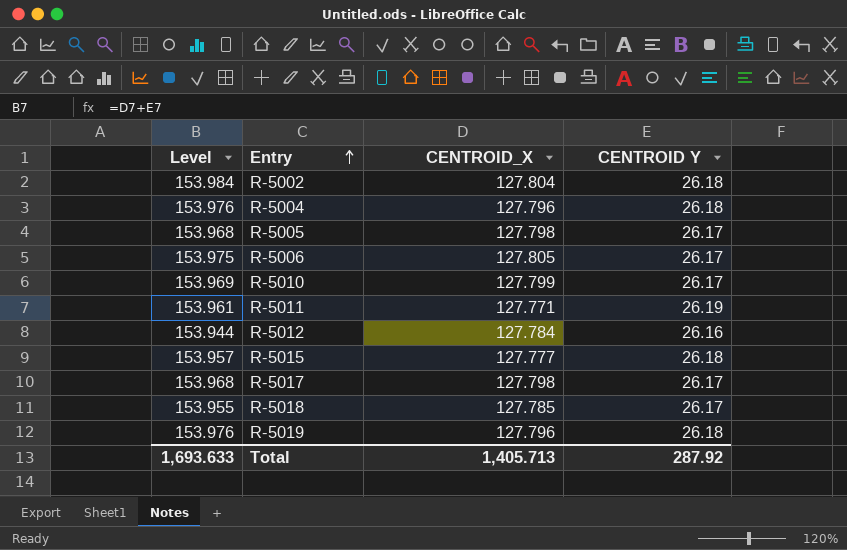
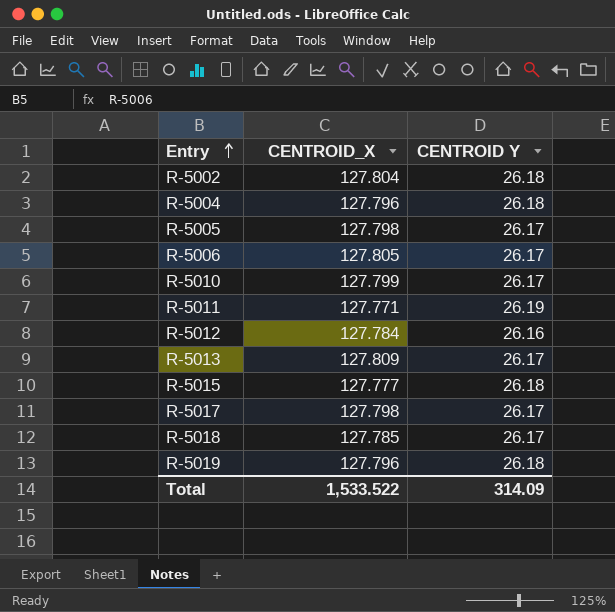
column Level | formula: [CENTROID_X] + [CENTROID Y] -> none
row R-5013: none -> 127.809 | 26.17
Total | CENTROID_X: 1,405.713 -> 1,533.522
Total | CENTROID Y: 287.92 -> 314.09

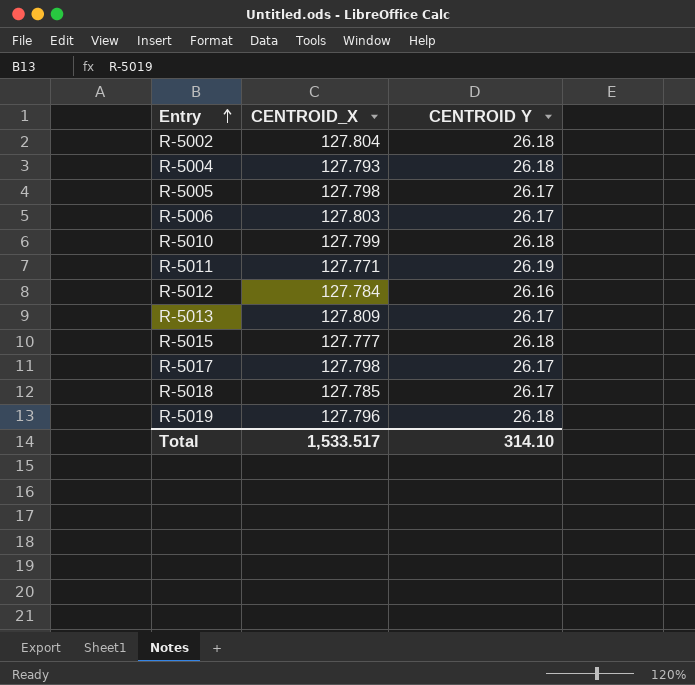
R-5004 | CENTROID_X: 127.796 -> 127.793
R-5006 | CENTROID_X: 127.805 -> 127.803
R-5010 | CENTROID Y: 26.17 -> 26.18
Total | CENTROID_X: 1,533.522 -> 1,533.517
Total | CENTROID Y: 314.09 -> 314.10

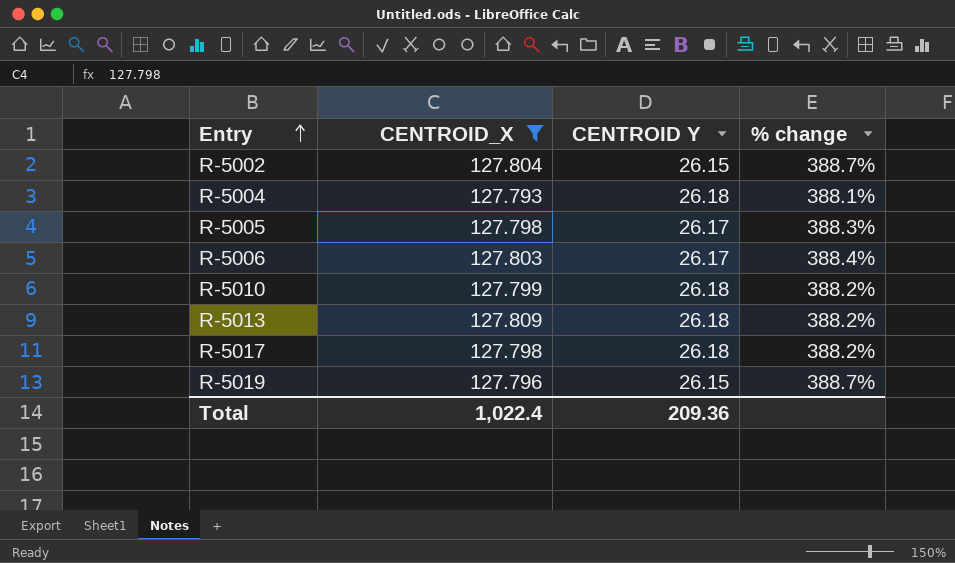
filter: none -> CENTROID_X >= 127.793
column % change | formula: none -> ([CENTROID_X] - [CENTROID Y]) / [CENTROID Y]
R-5002 | CENTROID Y: 26.18 -> 26.15
R-5013 | CENTROID Y: 26.17 -> 26.18
R-5017 | CENTROID Y: 26.17 -> 26.18
R-5019 | CENTROID Y: 26.18 -> 26.15
Total | CENTROID_X: 1,533.517 -> 1,022.4
Total | CENTROID Y: 314.10 -> 209.36

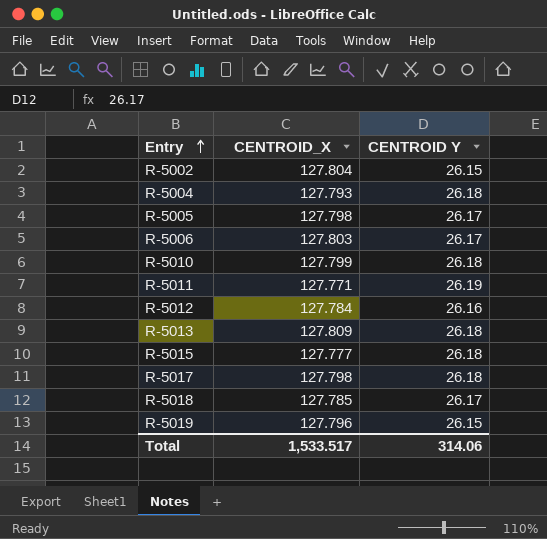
filter: CENTROID_X >= 127.793 -> none
column % change | formula: ([CENTROID_X] - [CENTROID Y]) / [CENTROID Y] -> none
Total | CENTROID_X: 1,022.4 -> 1,533.517
Total | CENTROID Y: 209.36 -> 314.06

